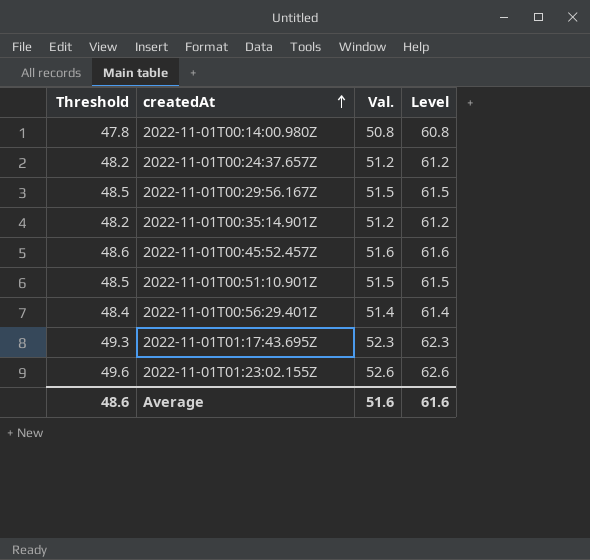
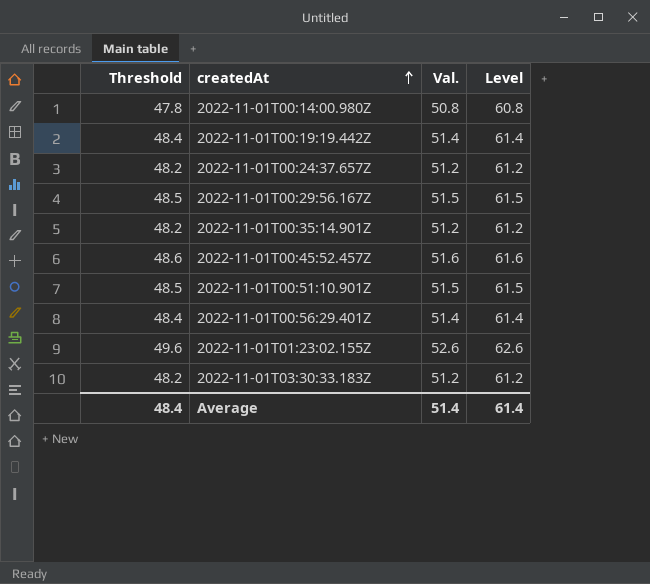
row 2022-11-01T01:17:43.695Z: 49.3 | 52.3 | 62.3 -> none
row 2022-11-01T00:19:19.442Z: none -> 48.4 | 51.4 | 61.4
row 2022-11-01T03:30:33.183Z: none -> 48.2 | 51.2 | 61.2
Average | Threshold: 48.6 -> 48.4
Average | Val.: 51.6 -> 51.4
Average | Level: 61.6 -> 61.4

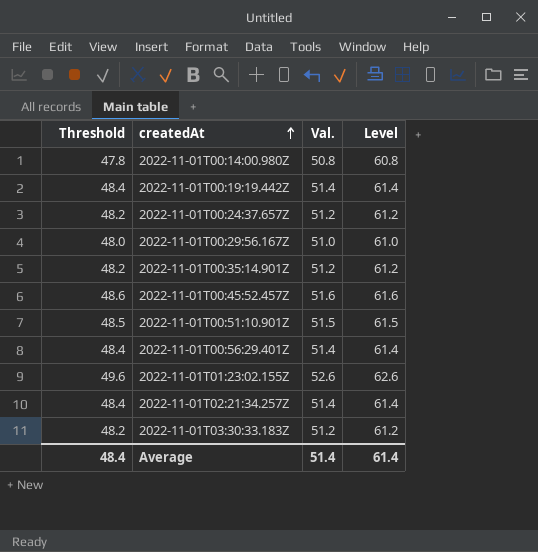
2022-11-01T00:29:56.167Z | Threshold: 48.5 -> 48.0
2022-11-01T00:29:56.167Z | Val.: 51.5 -> 51.0
2022-11-01T00:29:56.167Z | Level: 61.5 -> 61.0
row 2022-11-01T02:21:34.257Z: none -> 48.4 | 51.4 | 61.4

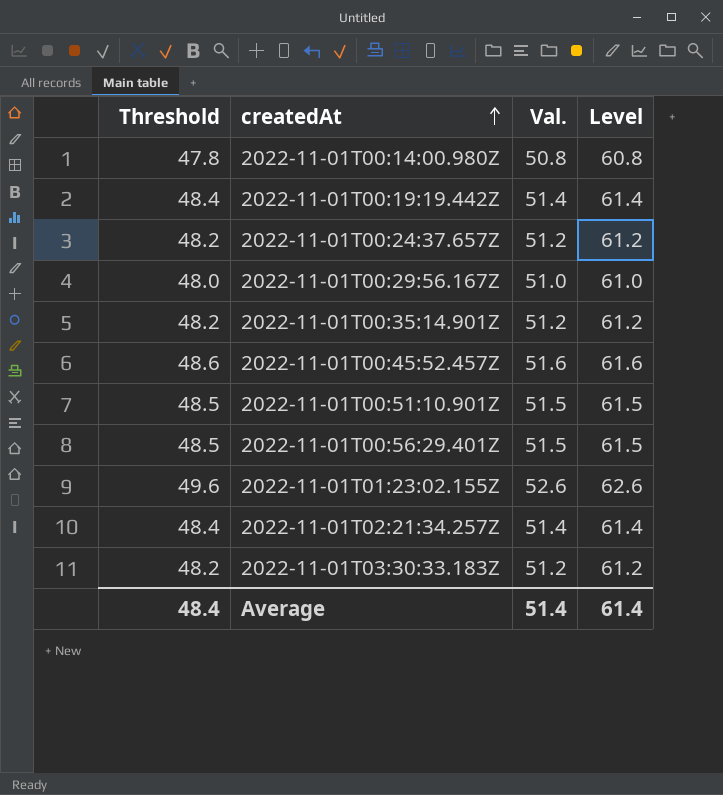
2022-11-01T00:56:29.401Z | Threshold: 48.4 -> 48.5
2022-11-01T00:56:29.401Z | Val.: 51.4 -> 51.5
2022-11-01T00:56:29.401Z | Level: 61.4 -> 61.5

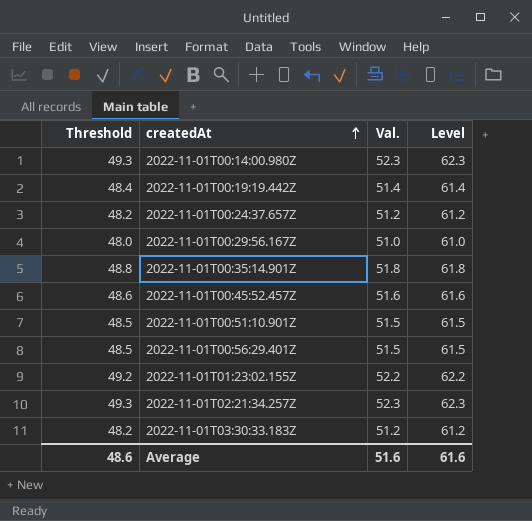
2022-11-01T00:14:00.980Z | Threshold: 47.8 -> 49.3
2022-11-01T00:14:00.980Z | Val.: 50.8 -> 52.3
2022-11-01T00:14:00.980Z | Level: 60.8 -> 62.3
2022-11-01T00:35:14.901Z | Threshold: 48.2 -> 48.8
2022-11-01T00:35:14.901Z | Val.: 51.2 -> 51.8
2022-11-01T00:35:14.901Z | Level: 61.2 -> 61.8
2022-11-01T01:23:02.155Z | Threshold: 49.6 -> 49.2
2022-11-01T01:23:02.155Z | Val.: 52.6 -> 52.2
2022-11-01T01:23:02.155Z | Level: 62.6 -> 62.2
2022-11-01T02:21:34.257Z | Threshold: 48.4 -> 49.3
2022-11-01T02:21:34.257Z | Val.: 51.4 -> 52.3
2022-11-01T02:21:34.257Z | Level: 61.4 -> 62.3
Average | Threshold: 48.4 -> 48.6
Average | Val.: 51.4 -> 51.6
Average | Level: 61.4 -> 61.6

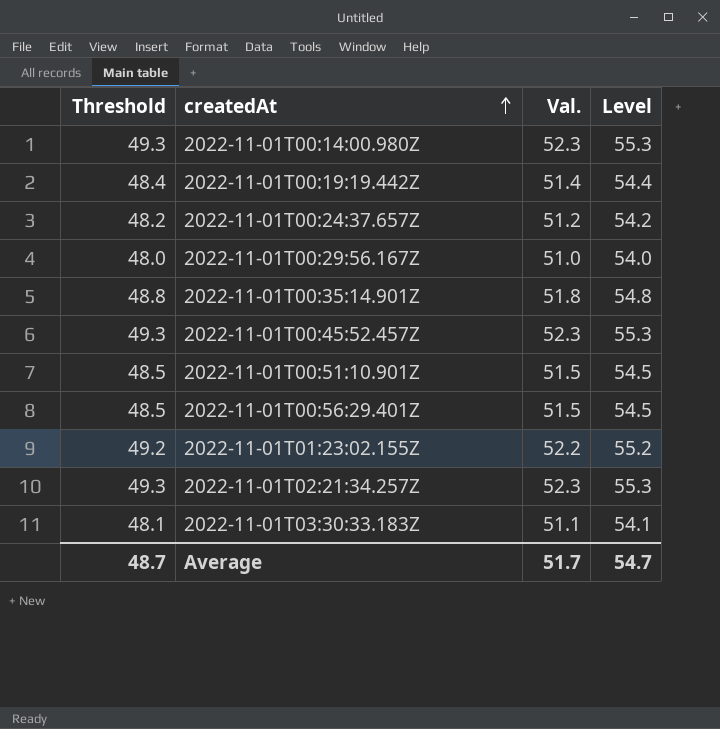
column Level | formula: [Val.] + 10 -> [Val.] + 3
2022-11-01T00:45:52.457Z | Threshold: 48.6 -> 49.3
2022-11-01T00:45:52.457Z | Val.: 51.6 -> 52.3
2022-11-01T03:30:33.183Z | Threshold: 48.2 -> 48.1
2022-11-01T03:30:33.183Z | Val.: 51.2 -> 51.1
Average | Threshold: 48.6 -> 48.7
Average | Val.: 51.6 -> 51.7
Average | Level: 61.6 -> 54.7

